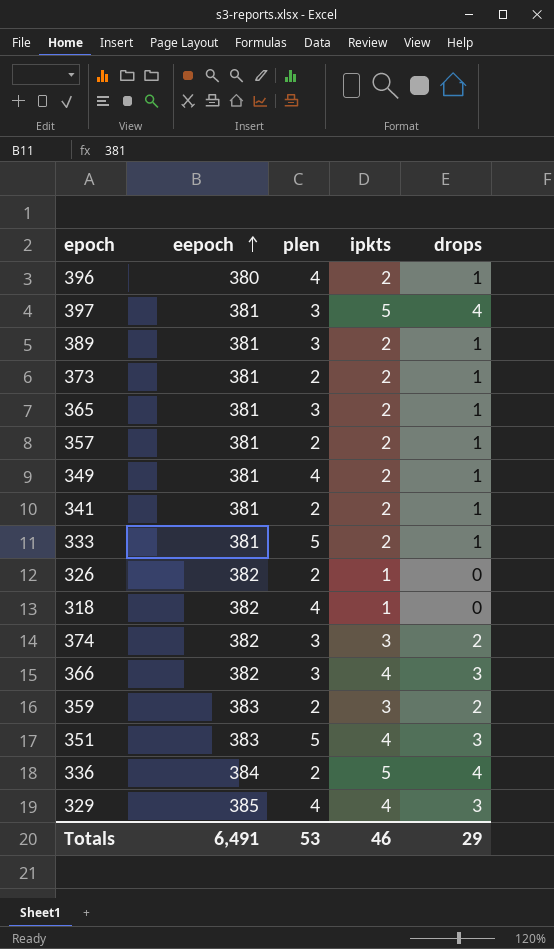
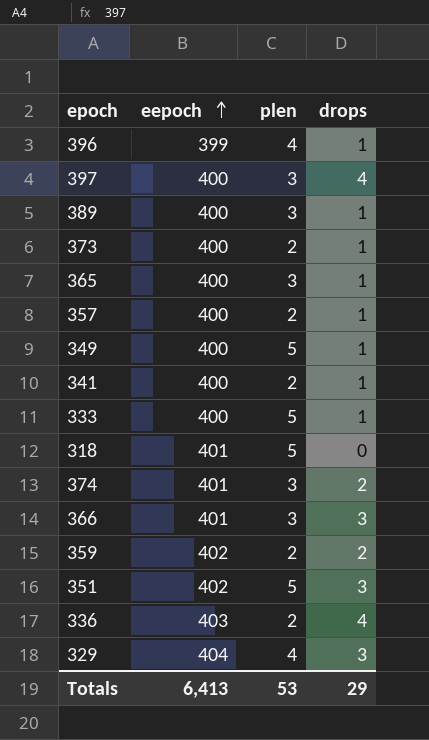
column ipkts | position: 4 -> none
row 326: 382 | 2 | 1 | 0 -> none
396 | eepoch: 380 -> 399
397 | eepoch: 381 -> 400
389 | eepoch: 381 -> 400
373 | eepoch: 381 -> 400
365 | eepoch: 381 -> 400
357 | eepoch: 381 -> 400
349 | eepoch: 381 -> 400
349 | plen: 4 -> 5
341 | eepoch: 381 -> 400
333 | eepoch: 381 -> 400
318 | eepoch: 382 -> 401
318 | plen: 4 -> 5
374 | eepoch: 382 -> 401
366 | eepoch: 382 -> 401
359 | eepoch: 383 -> 402
351 | eepoch: 383 -> 402
336 | eepoch: 384 -> 403
329 | eepoch: 385 -> 404
Totals | eepoch: 6,491 -> 6,413

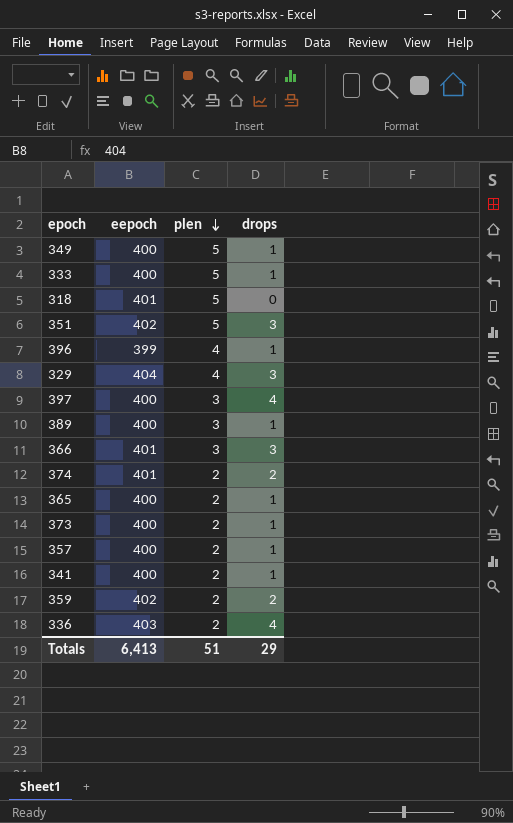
row order: eepoch ascending -> plen descending
374 | plen: 3 -> 2
365 | plen: 3 -> 2
Totals | plen: 53 -> 51

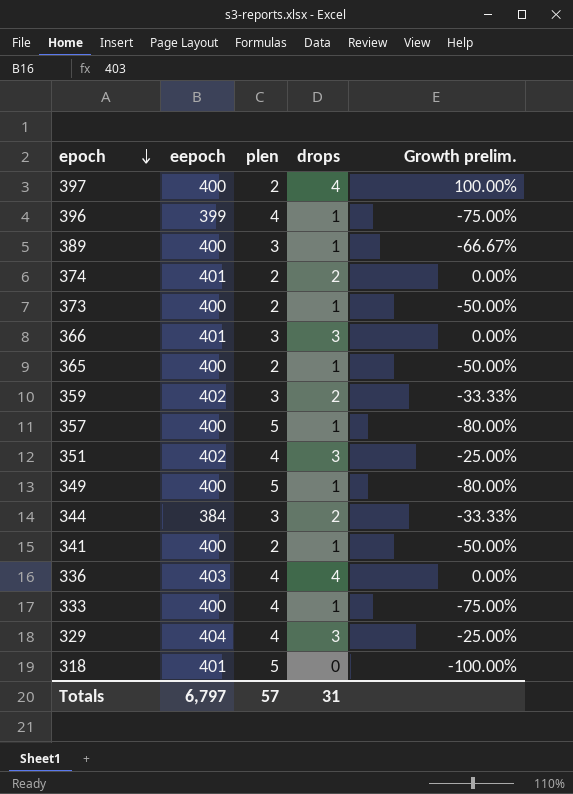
row order: plen descending -> epoch descending
column Growth prelim. | formula: none -> ([drops] - [plen]) / [plen]
397 | plen: 3 -> 2
359 | plen: 2 -> 3
357 | plen: 2 -> 5
351 | plen: 5 -> 4
row 344: none -> 384 | 3 | 2 | -33.33%
336 | plen: 2 -> 4
333 | plen: 5 -> 4
Totals | eepoch: 6,413 -> 6,797
Totals | plen: 51 -> 57
Totals | drops: 29 -> 31

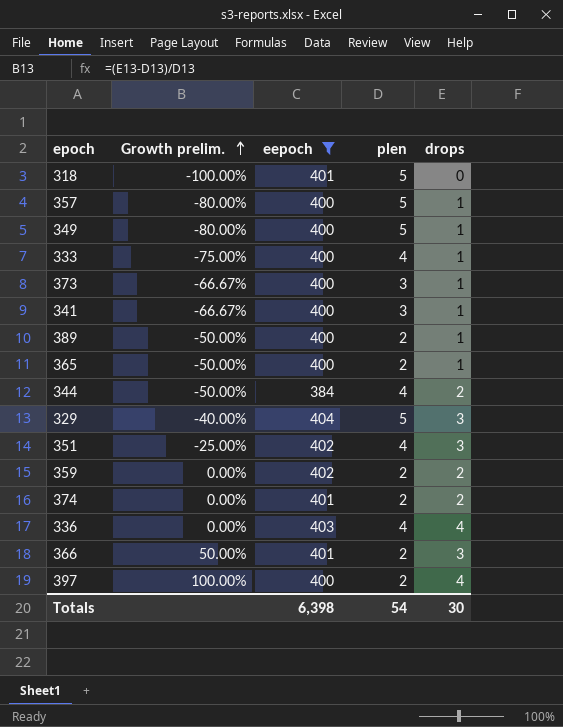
filter: none -> eepoch != 399
row order: epoch descending -> Growth prelim. ascending
column Growth prelim. | position: 5 -> 2
373 | Growth prelim.: -50.00% -> -66.67%
373 | plen: 2 -> 3
341 | Growth prelim.: -50.00% -> -66.67%
341 | plen: 2 -> 3
389 | Growth prelim.: -66.67% -> -50.00%
389 | plen: 3 -> 2
344 | Growth prelim.: -33.33% -> -50.00%
344 | plen: 3 -> 4
329 | Growth prelim.: -25.00% -> -40.00%
329 | plen: 4 -> 5
359 | Growth prelim.: -33.33% -> 0.00%
359 | plen: 3 -> 2
366 | Growth prelim.: 0.00% -> 50.00%
366 | plen: 3 -> 2
Totals | eepoch: 6,797 -> 6,398
Totals | plen: 57 -> 54
Totals | drops: 31 -> 30

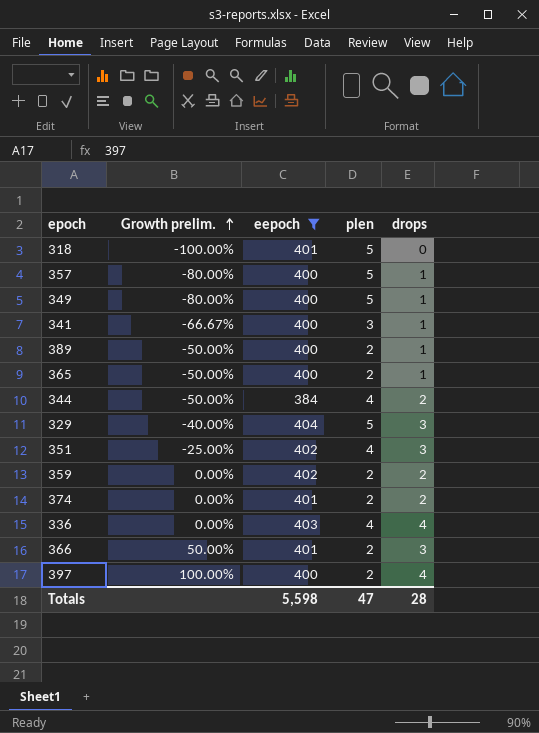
row 333: -75.00% | 400 | 4 | 1 -> none
row 373: -66.67% | 400 | 3 | 1 -> none
Totals | eepoch: 6,398 -> 5,598
Totals | plen: 54 -> 47
Totals | drops: 30 -> 28

